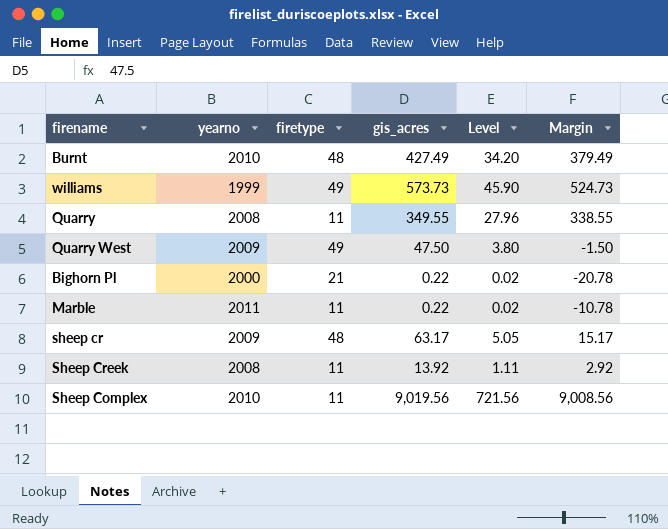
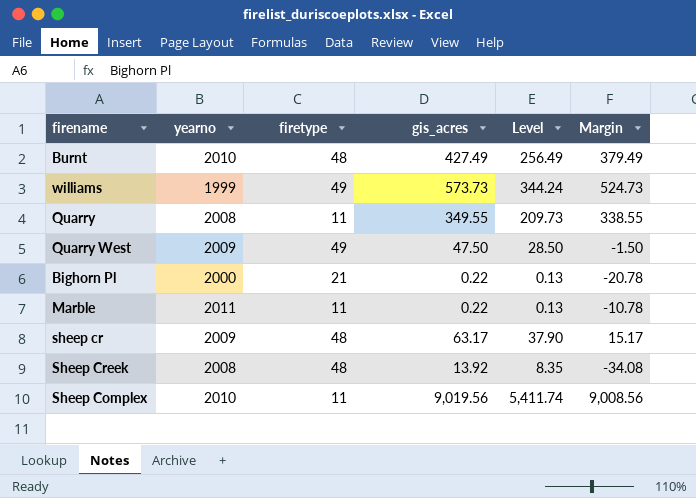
column Level | formula: [gis_acres] * 0.08 -> [gis_acres] * 0.6
Sheep Creek | firetype: 11 -> 48
Sheep Creek | Margin: 2.92 -> -34.08

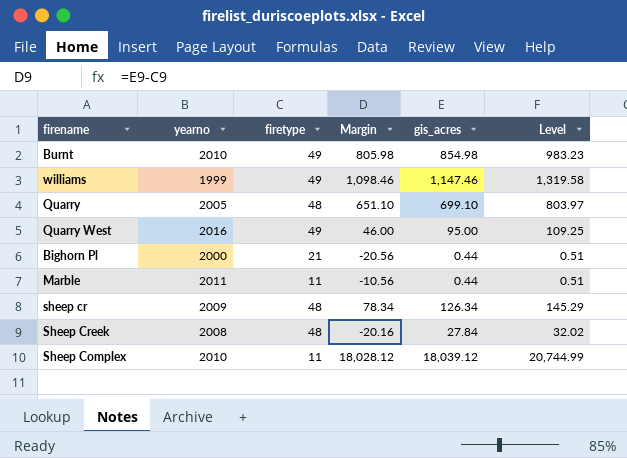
column Margin | position: 6 -> 4
column Level | formula: [gis_acres] * 0.6 -> [gis_acres] * 1.15
Burnt | firetype: 48 -> 49
Burnt | Margin: 379.49 -> 805.98
Burnt | gis_acres: 427.49 -> 854.98
williams | Margin: 524.73 -> 1,098.46
williams | gis_acres: 573.73 -> 1,147.46
Quarry | yearno: 2008 -> 2005
Quarry | firetype: 11 -> 48
Quarry | Margin: 338.55 -> 651.10
Quarry | gis_acres: 349.55 -> 699.10
Quarry West | yearno: 2009 -> 2016
Quarry West | Margin: -1.50 -> 46.00
Quarry West | gis_acres: 47.50 -> 95.00
Bighorn Pl | Margin: -20.78 -> -20.56
Bighorn Pl | gis_acres: 0.22 -> 0.44
Marble | Margin: -10.78 -> -10.56
Marble | gis_acres: 0.22 -> 0.44
sheep cr | Margin: 15.17 -> 78.34
sheep cr | gis_acres: 63.17 -> 126.34
Sheep Creek | Margin: -34.08 -> -20.16
Sheep Creek | gis_acres: 13.92 -> 27.84
Sheep Complex | Margin: 9,008.56 -> 18,028.12
Sheep Complex | gis_acres: 9,019.56 -> 18,039.12

